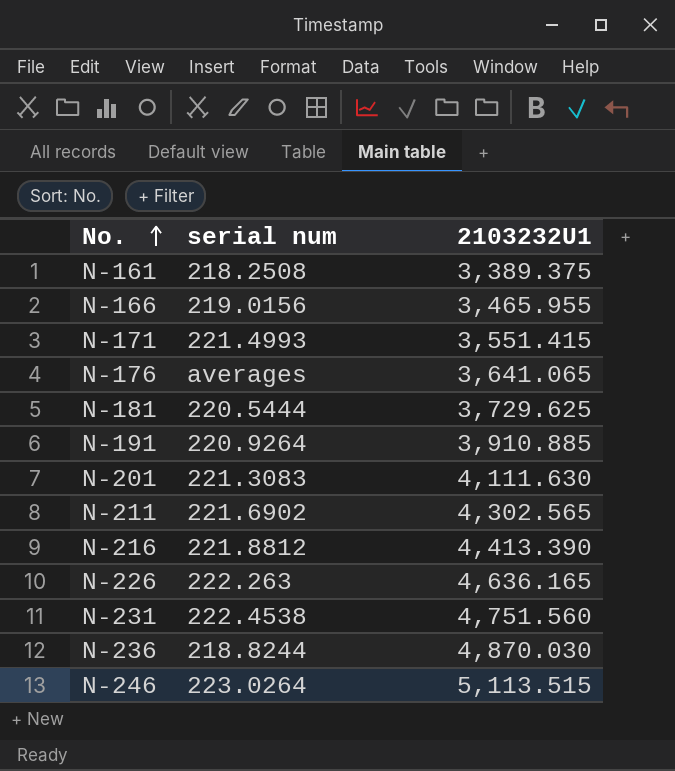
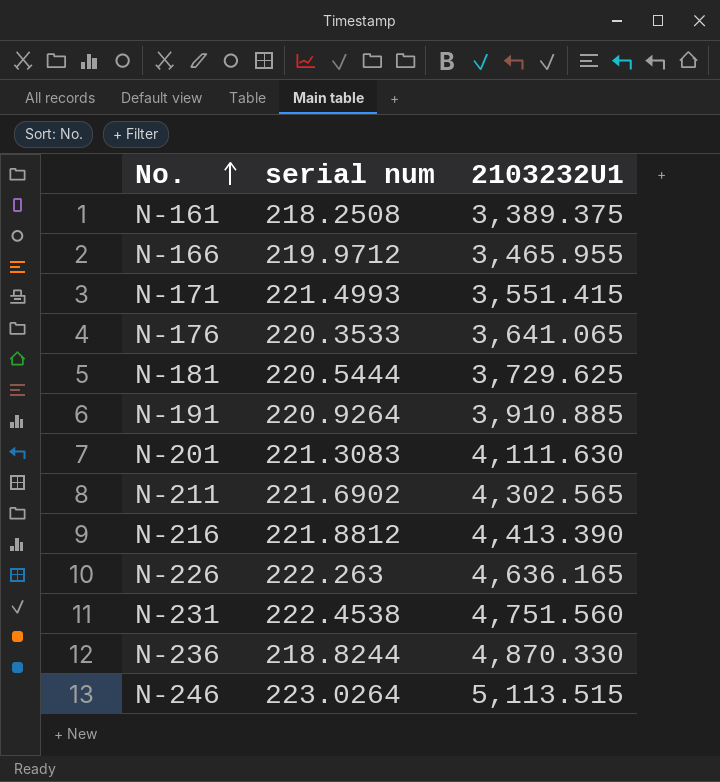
N-166 | serial num: 219.0156 -> 219.9712
N-176 | serial num: averages -> 220.3533
N-236 | 2103232U1: 4,870.030 -> 4,870.330

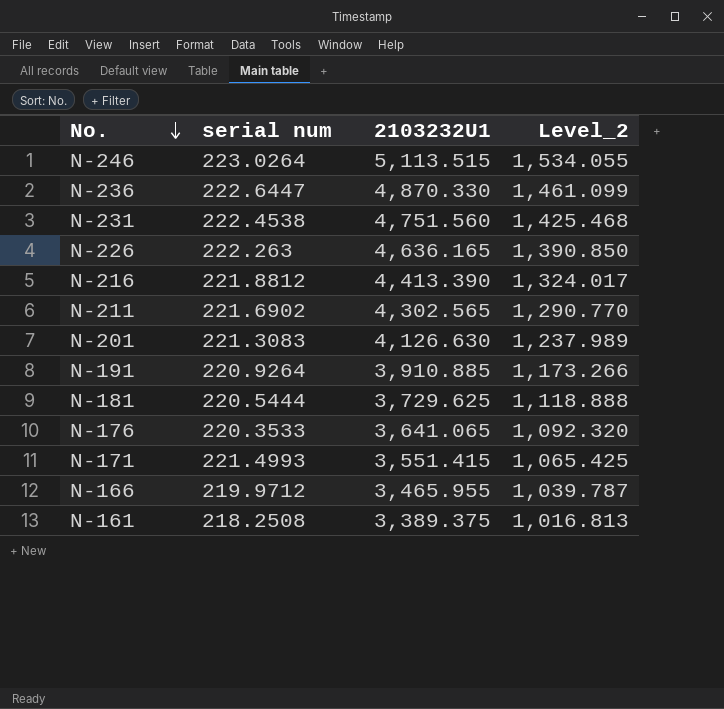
row order: No. ascending -> No. descending
column Level_2 | formula: none -> [2103232U1] * 0.3
N-236 | serial num: 218.8244 -> 222.6447
N-201 | 2103232U1: 4,111.630 -> 4,126.630

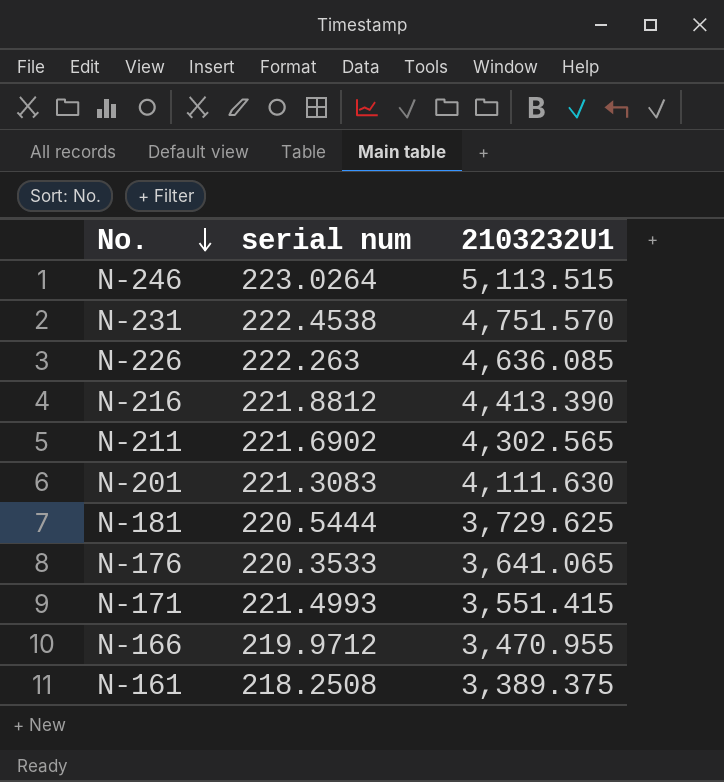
column Level_2 | formula: [2103232U1] * 0.3 -> none
row N-236: 222.6447 | 4,870.330 | 1,461.099 -> none
row N-191: 220.9264 | 3,910.885 | 1,173.266 -> none
N-231 | 2103232U1: 4,751.560 -> 4,751.570
N-226 | 2103232U1: 4,636.165 -> 4,636.085
N-201 | 2103232U1: 4,126.630 -> 4,111.630
N-166 | 2103232U1: 3,465.955 -> 3,470.955

